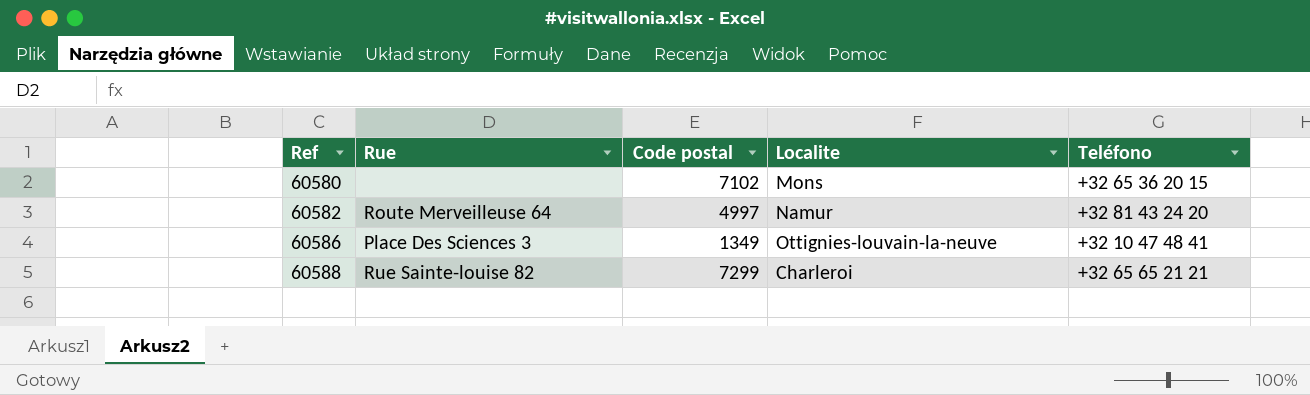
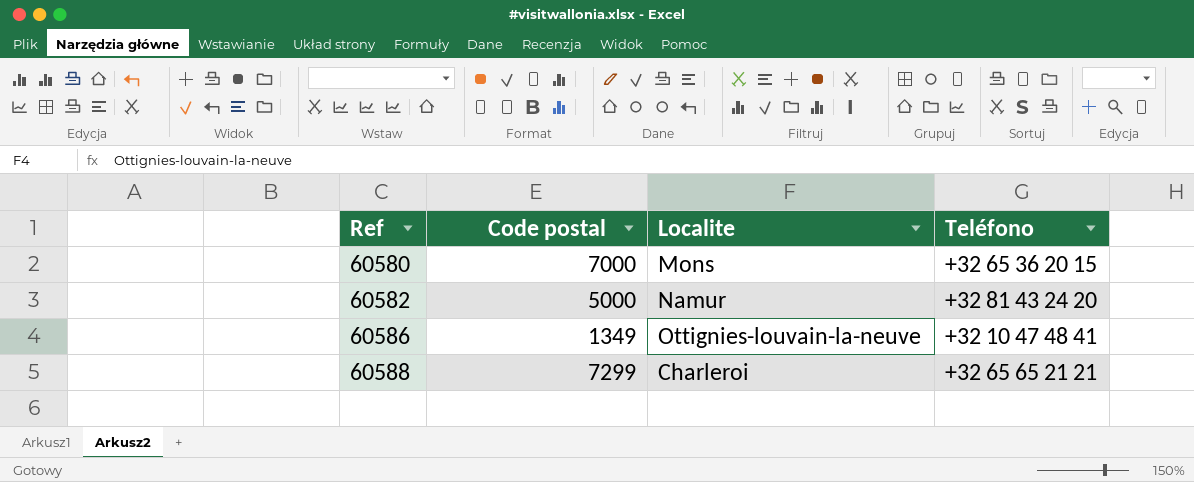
column Rue | position: 2 -> none
60580 | Code postal: 7102 -> 7000
60582 | Code postal: 4997 -> 5000

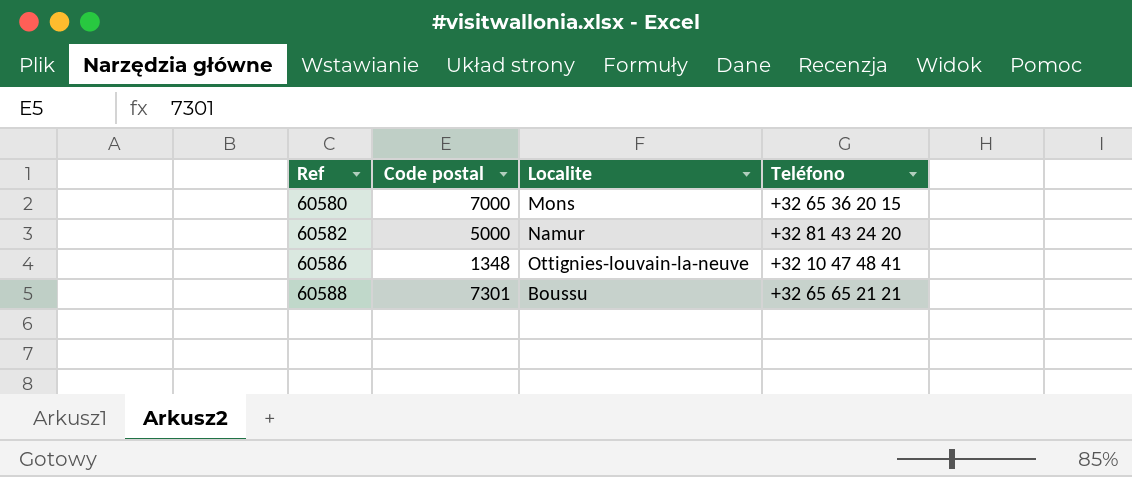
60586 | Code postal: 1349 -> 1348
60588 | Code postal: 7299 -> 7301
60588 | Localite: Charleroi -> Boussu

